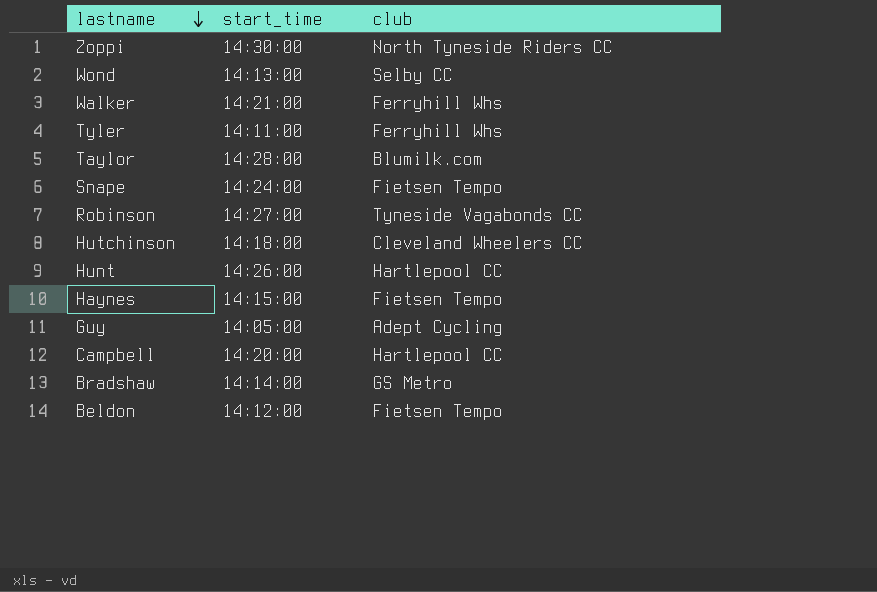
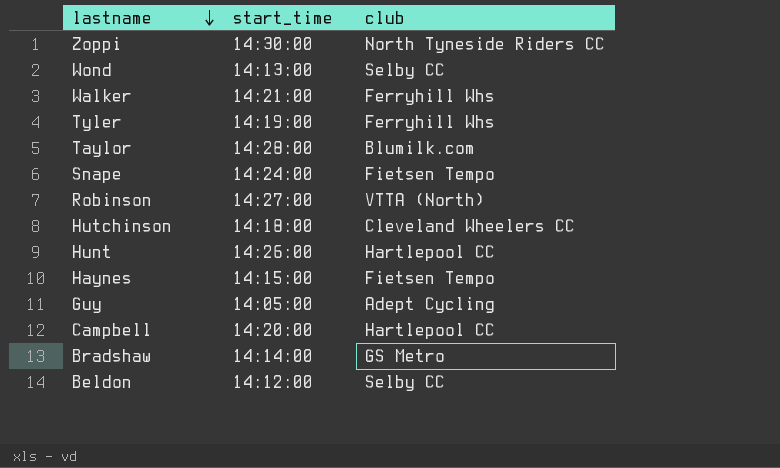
Tyler | start_time: 14:11:00 -> 14:19:00
Robinson | club: Tyneside Vagabonds CC -> VTTA (North)
Beldon | club: Fietsen Tempo -> Selby CC

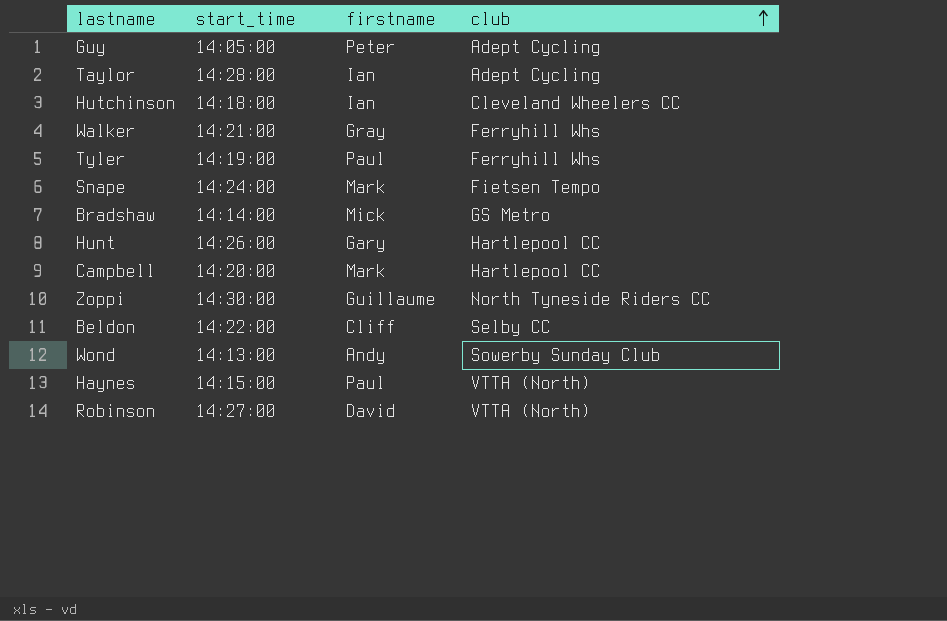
row order: lastname descending -> club ascending
column firstname | position: none -> 3
Taylor | club: Blumilk.com -> Adept Cycling
Beldon | start_time: 14:12:00 -> 14:22:00
Wond | club: Selby CC -> Sowerby Sunday Club
Haynes | club: Fietsen Tempo -> VTTA (North)

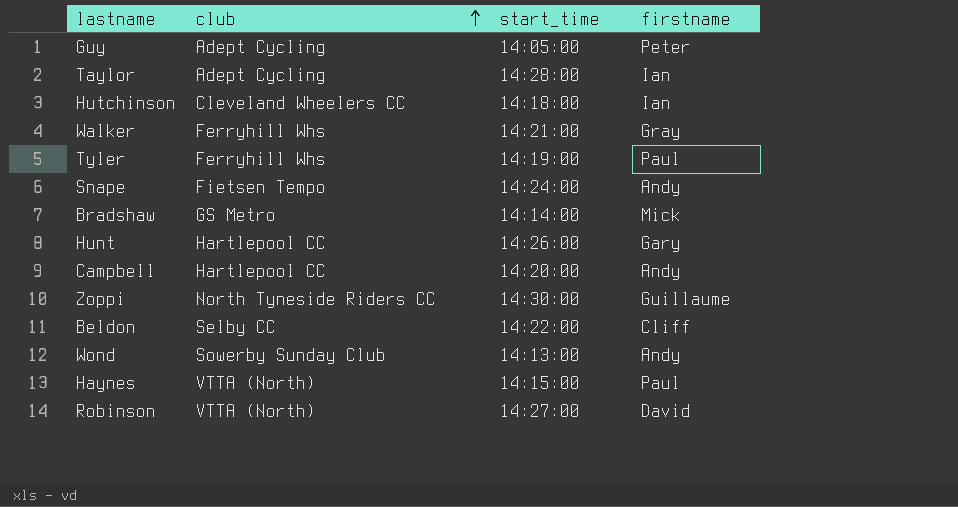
column club | position: 4 -> 2
Snape | firstname: Mark -> Andy
Campbell | firstname: Mark -> Andy

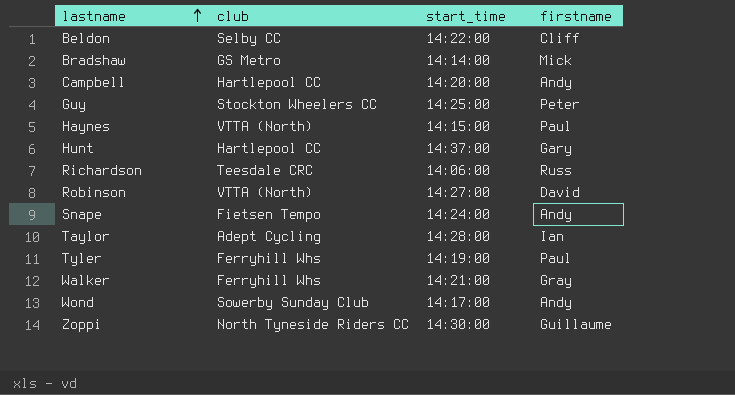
row order: club ascending -> lastname ascending
row Hutchinson: Cleveland Wheelers CC | 14:18:00 | Ian -> none
Guy | club: Adept Cycling -> Stockton Wheelers CC
Guy | start_time: 14:05:00 -> 14:25:00
Hunt | start_time: 14:26:00 -> 14:37:00
row Richardson: none -> Teesdale CRC | 14:06:00 | Russ
Wond | start_time: 14:13:00 -> 14:17:00

